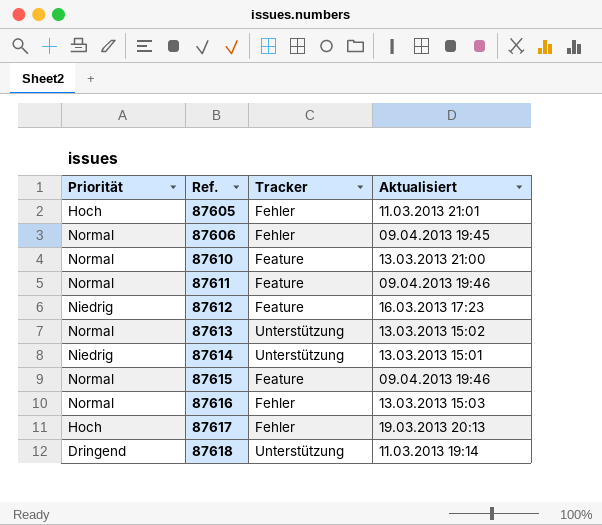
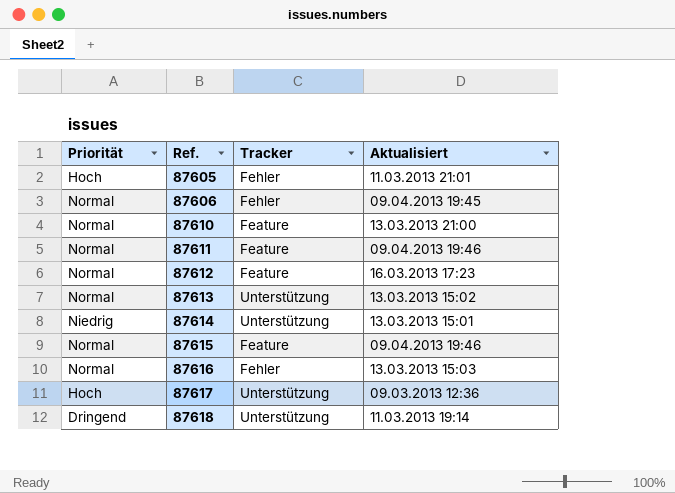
87612 | Priorität: Niedrig -> Normal
87617 | Tracker: Fehler -> Unterstützung
87617 | Aktualisiert: 19.03.2013 20:13 -> 09.03.2013 12:36

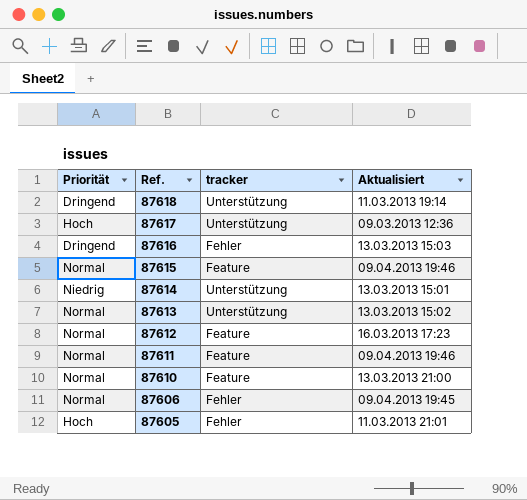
row order: Ref. ascending -> Ref. descending
column name: Tracker -> tracker
87616 | Priorität: Normal -> Dringend

